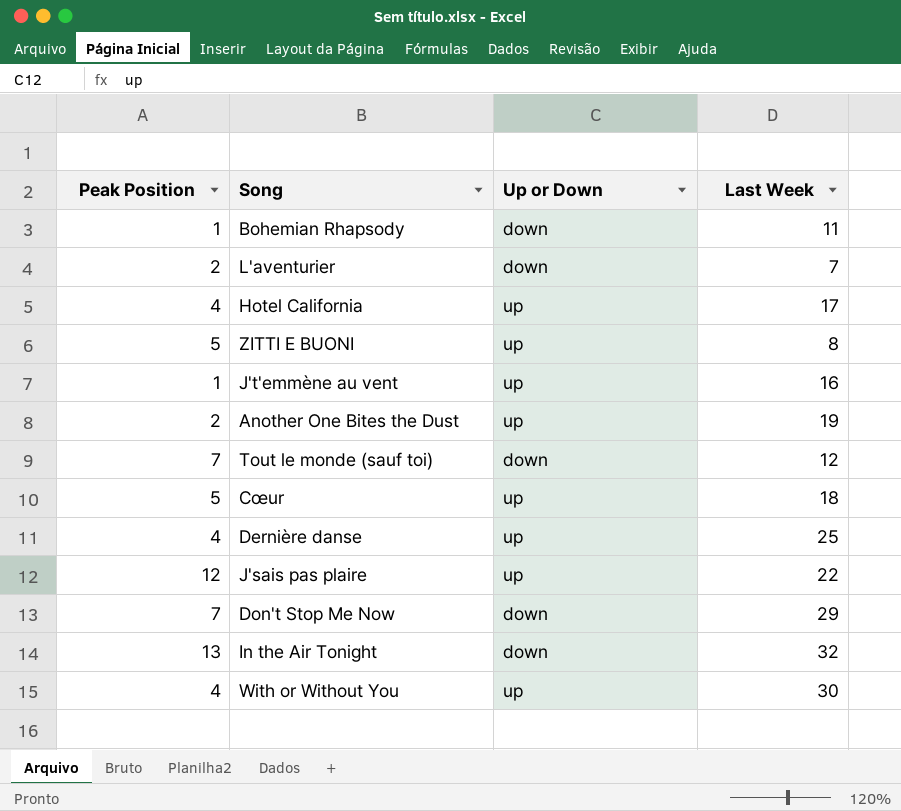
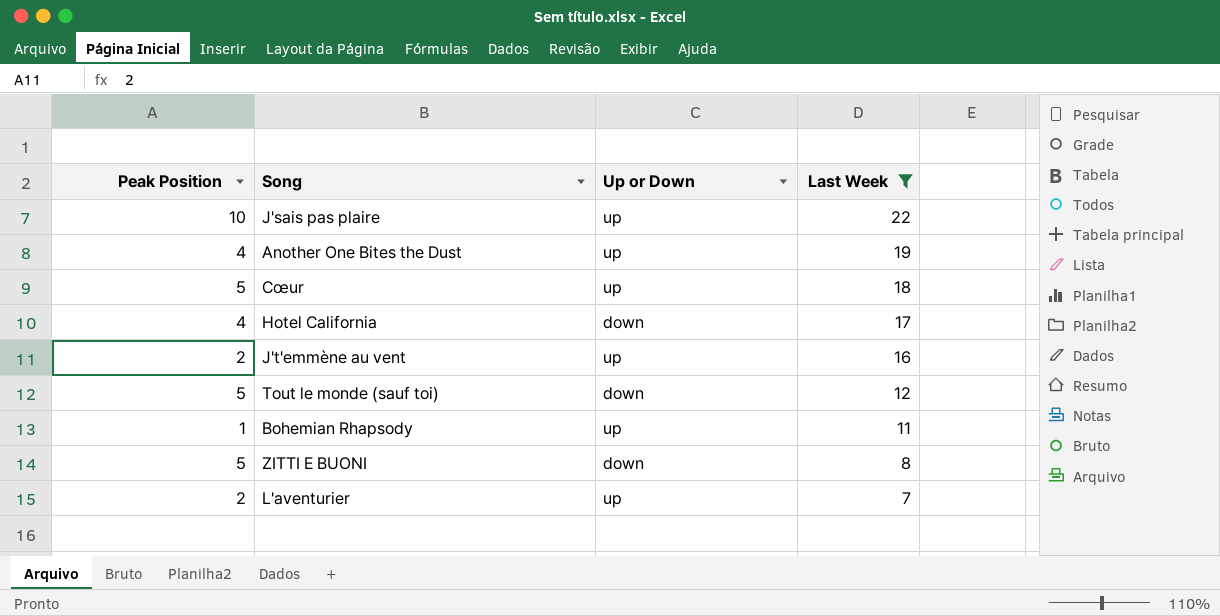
filter: none -> Last Week <= 22
row order: none -> Last Week descending
J'sais pas plaire | Peak Position: 12 -> 10
Another One Bites the Dust | Peak Position: 2 -> 4
Hotel California | Up or Down: up -> down
J't'emmène au vent | Peak Position: 1 -> 2
Tout le monde (sauf toi) | Peak Position: 7 -> 5
Bohemian Rhapsody | Up or Down: down -> up
ZITTI E BUONI | Up or Down: up -> down
L'aventurier | Up or Down: down -> up

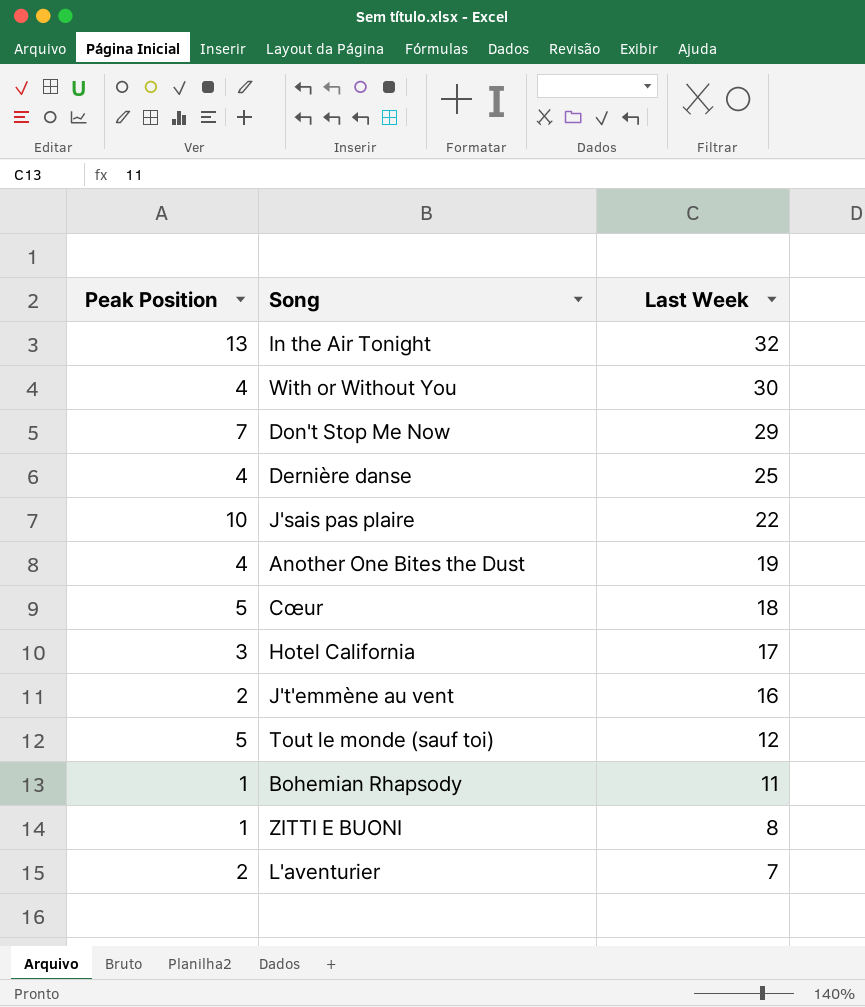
filter: Last Week <= 22 -> none
column Up or Down | position: 3 -> none
Hotel California | Peak Position: 4 -> 3
ZITTI E BUONI | Peak Position: 5 -> 1

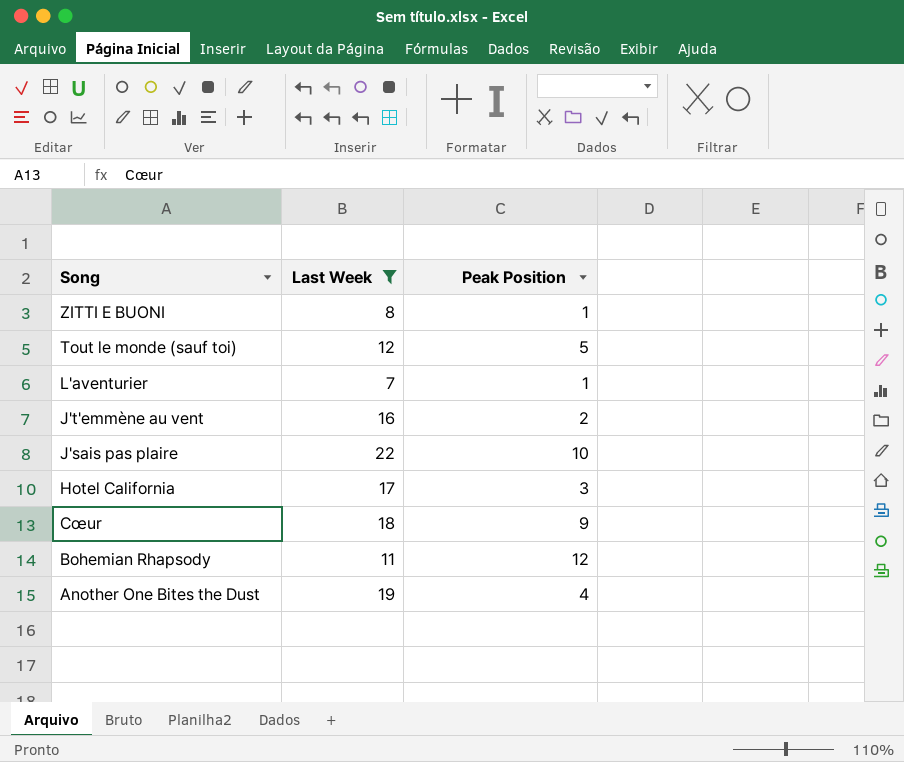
filter: none -> Last Week <= 22
row order: Last Week descending -> Song descending
column Peak Position | position: 1 -> 3
L'aventurier | Peak Position: 2 -> 1
Cœur | Peak Position: 5 -> 9
Bohemian Rhapsody | Peak Position: 1 -> 12

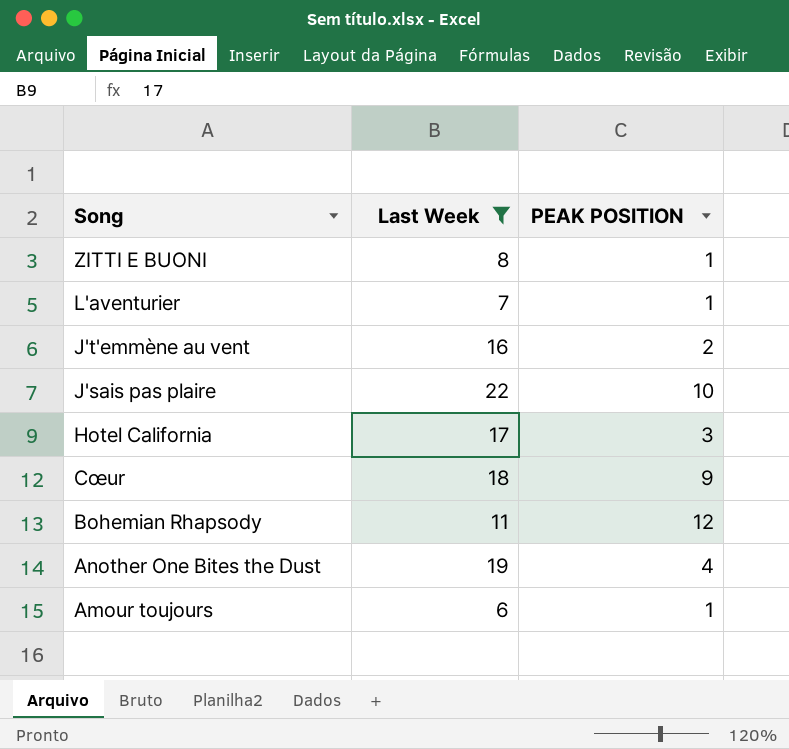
column name: Peak Position -> PEAK POSITION
row Tout le monde (sauf toi): 12 | 5 -> none
row Amour toujours: none -> 6 | 1

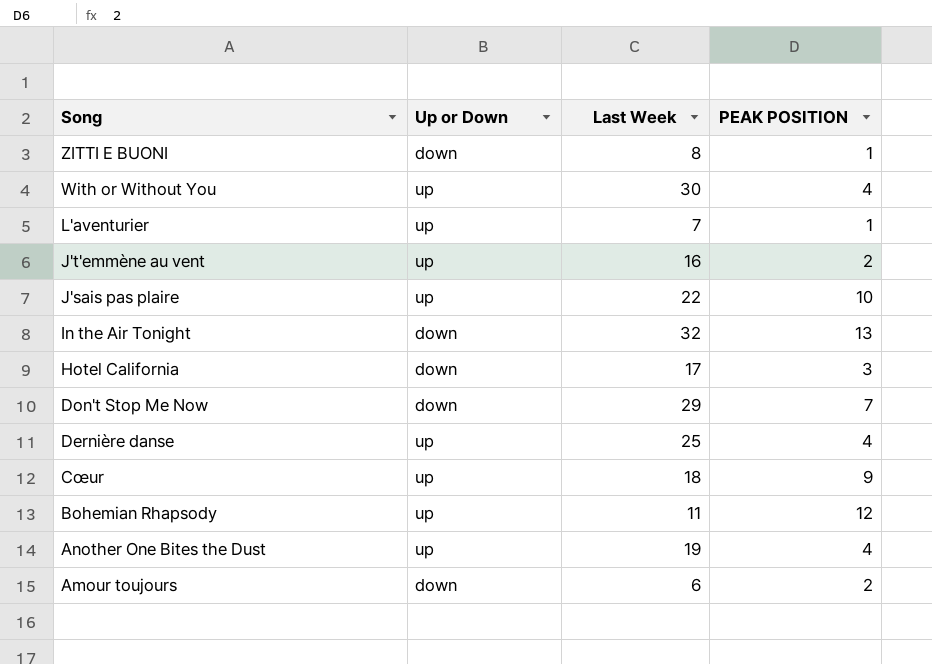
filter: Last Week <= 22 -> none
column Up or Down | position: none -> 2
Amour toujours | PEAK POSITION: 1 -> 2

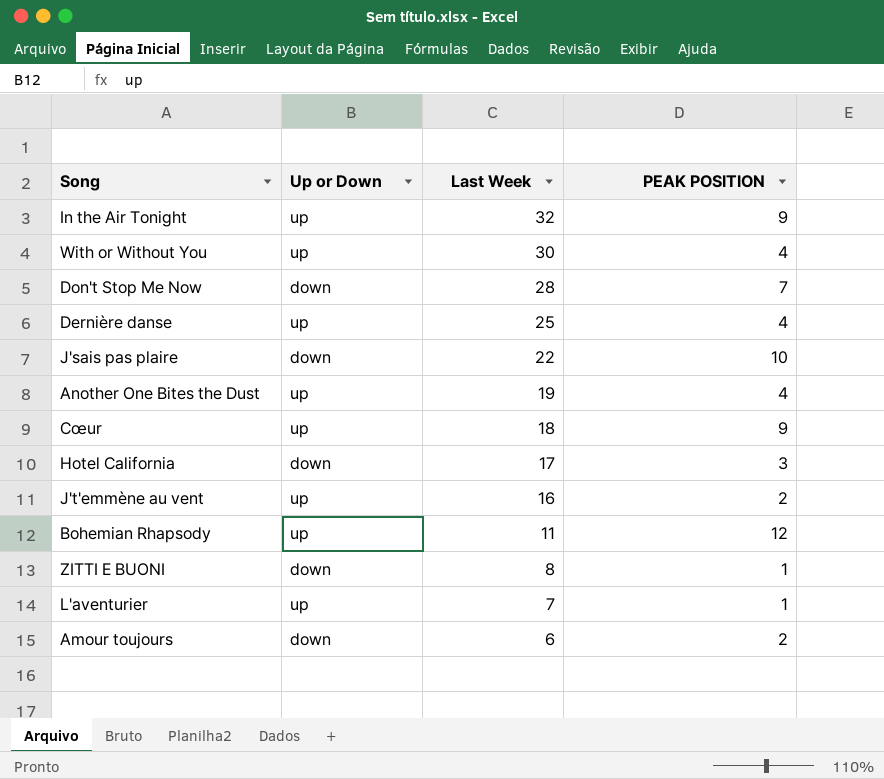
row order: Song descending -> Last Week descending
In the Air Tonight | Up or Down: down -> up
In the Air Tonight | PEAK POSITION: 13 -> 9
Don't Stop Me Now | Last Week: 29 -> 28
J'sais pas plaire | Up or Down: up -> down

